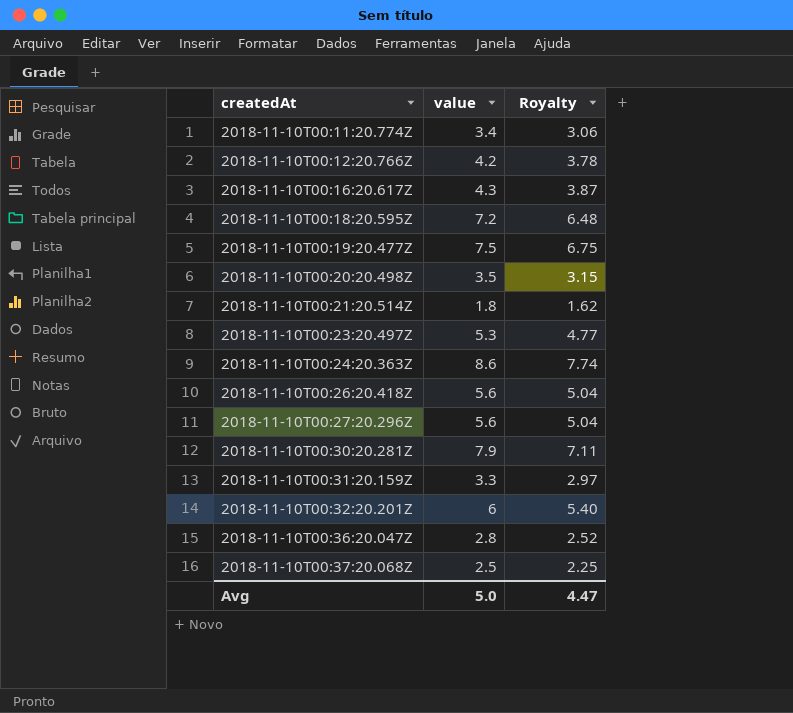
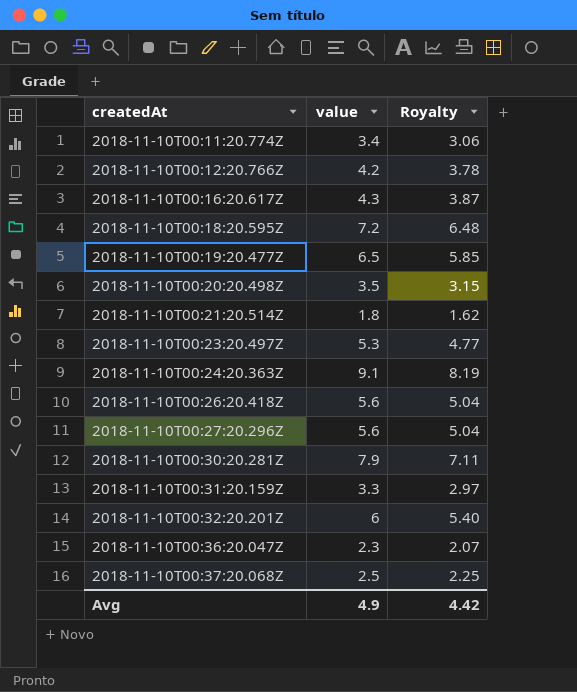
2018-11-10T00:19:20.477Z | value: 7.5 -> 6.5
2018-11-10T00:19:20.477Z | Royalty: 6.75 -> 5.85
2018-11-10T00:24:20.363Z | value: 8.6 -> 9.1
2018-11-10T00:24:20.363Z | Royalty: 7.74 -> 8.19
2018-11-10T00:36:20.047Z | value: 2.8 -> 2.3
2018-11-10T00:36:20.047Z | Royalty: 2.52 -> 2.07
Avg | value: 5.0 -> 4.9
Avg | Royalty: 4.47 -> 4.42

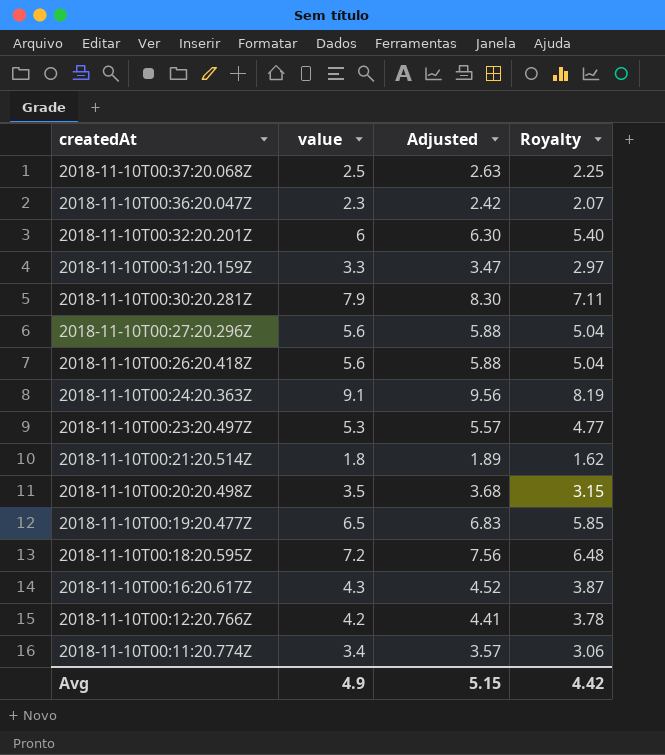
row order: createdAt ascending -> createdAt descending
column Adjusted | formula: none -> [value] * 1.05

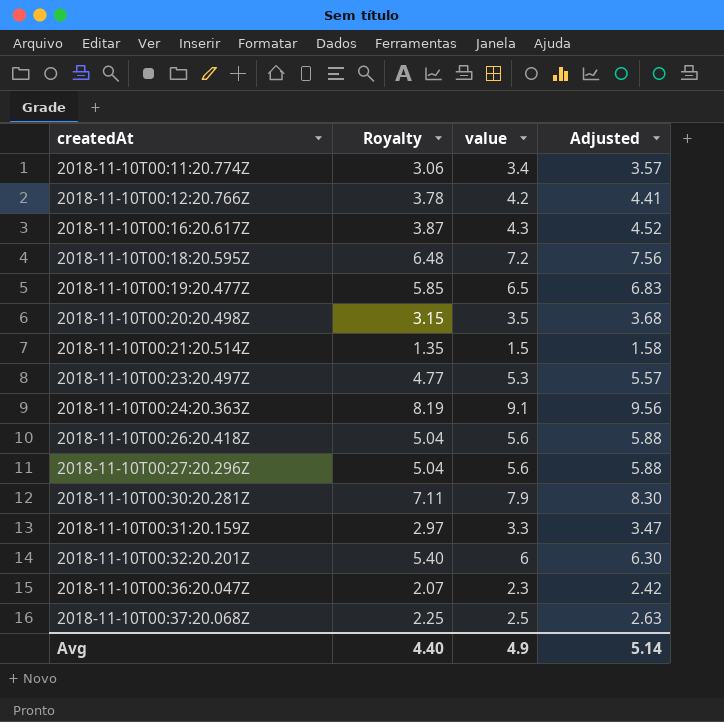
row order: createdAt descending -> createdAt ascending
column Royalty | position: 4 -> 2
2018-11-10T00:21:20.514Z | Royalty: 1.62 -> 1.35
2018-11-10T00:21:20.514Z | value: 1.8 -> 1.5
2018-11-10T00:21:20.514Z | Adjusted: 1.89 -> 1.58
Avg | Royalty: 4.42 -> 4.40
Avg | Adjusted: 5.15 -> 5.14

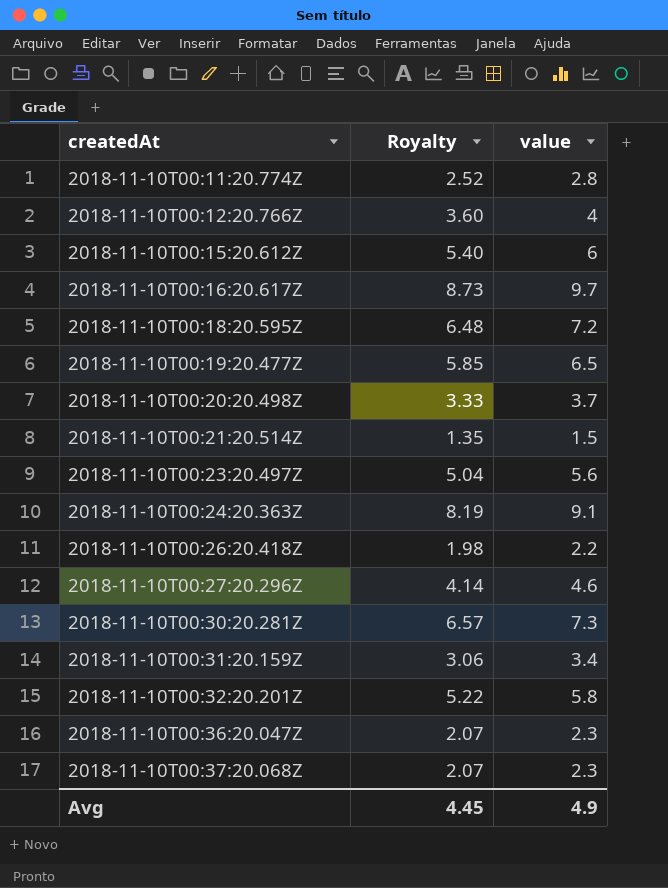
column Adjusted | formula: [value] * 1.05 -> none
2018-11-10T00:11:20.774Z | Royalty: 3.06 -> 2.52
2018-11-10T00:11:20.774Z | value: 3.4 -> 2.8
2018-11-10T00:12:20.766Z | Royalty: 3.78 -> 3.60
2018-11-10T00:12:20.766Z | value: 4.2 -> 4
row 2018-11-10T00:15:20.612Z: none -> 5.40 | 6
2018-11-10T00:16:20.617Z | Royalty: 3.87 -> 8.73
2018-11-10T00:16:20.617Z | value: 4.3 -> 9.7
2018-11-10T00:20:20.498Z | Royalty: 3.15 -> 3.33
2018-11-10T00:20:20.498Z | value: 3.5 -> 3.7
2018-11-10T00:23:20.497Z | Royalty: 4.77 -> 5.04
2018-11-10T00:23:20.497Z | value: 5.3 -> 5.6
2018-11-10T00:26:20.418Z | Royalty: 5.04 -> 1.98
2018-11-10T00:26:20.418Z | value: 5.6 -> 2.2
2018-11-10T00:27:20.296Z | Royalty: 5.04 -> 4.14
2018-11-10T00:27:20.296Z | value: 5.6 -> 4.6
2018-11-10T00:30:20.281Z | Royalty: 7.11 -> 6.57
2018-11-10T00:30:20.281Z | value: 7.9 -> 7.3
2018-11-10T00:31:20.159Z | Royalty: 2.97 -> 3.06
2018-11-10T00:31:20.159Z | value: 3.3 -> 3.4
2018-11-10T00:32:20.201Z | Royalty: 5.40 -> 5.22
2018-11-10T00:32:20.201Z | value: 6 -> 5.8
2018-11-10T00:37:20.068Z | Royalty: 2.25 -> 2.07
2018-11-10T00:37:20.068Z | value: 2.5 -> 2.3
Avg | Royalty: 4.40 -> 4.45

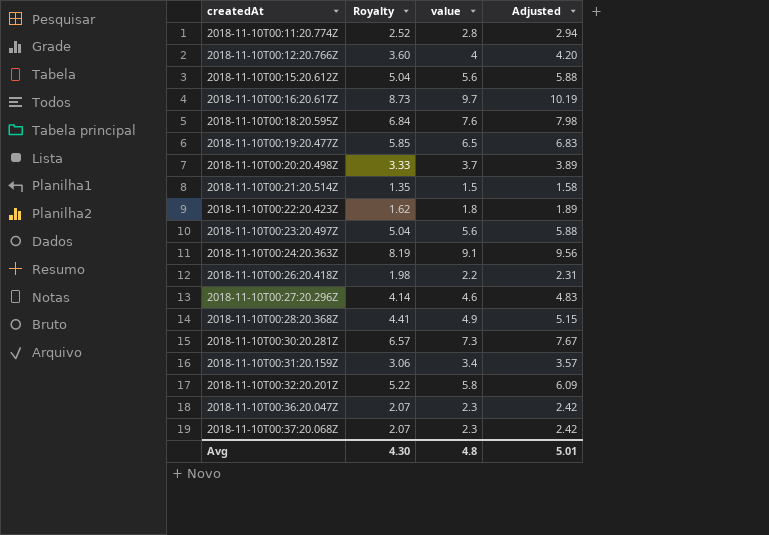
column Adjusted | formula: none -> [value] * 1.05
2018-11-10T00:15:20.612Z | Royalty: 5.40 -> 5.04
2018-11-10T00:15:20.612Z | value: 6 -> 5.6
2018-11-10T00:18:20.595Z | Royalty: 6.48 -> 6.84
2018-11-10T00:18:20.595Z | value: 7.2 -> 7.6
row 2018-11-10T00:22:20.423Z: none -> 1.62 | 1.8 | 1.89
row 2018-11-10T00:28:20.368Z: none -> 4.41 | 4.9 | 5.15
Avg | Royalty: 4.45 -> 4.30
Avg | value: 4.9 -> 4.8

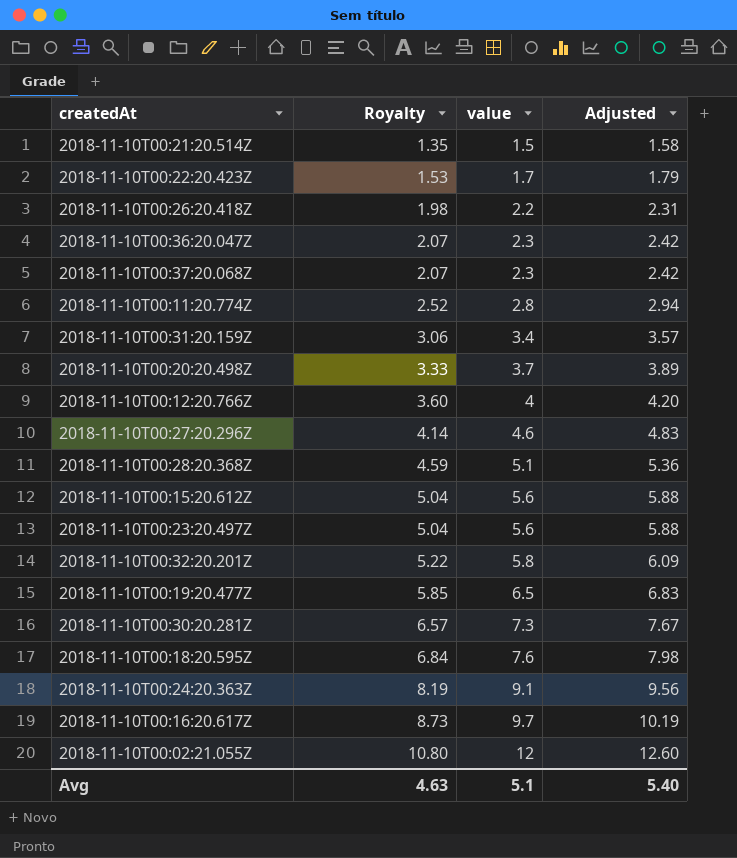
row order: createdAt ascending -> Royalty ascending
2018-11-10T00:22:20.423Z | Royalty: 1.62 -> 1.53
2018-11-10T00:22:20.423Z | value: 1.8 -> 1.7
2018-11-10T00:22:20.423Z | Adjusted: 1.89 -> 1.79
2018-11-10T00:28:20.368Z | Royalty: 4.41 -> 4.59
2018-11-10T00:28:20.368Z | value: 4.9 -> 5.1
2018-11-10T00:28:20.368Z | Adjusted: 5.15 -> 5.36
row 2018-11-10T00:02:21.055Z: none -> 10.80 | 12 | 12.60
Avg | Royalty: 4.30 -> 4.63
Avg | value: 4.8 -> 5.1
Avg | Adjusted: 5.01 -> 5.40

